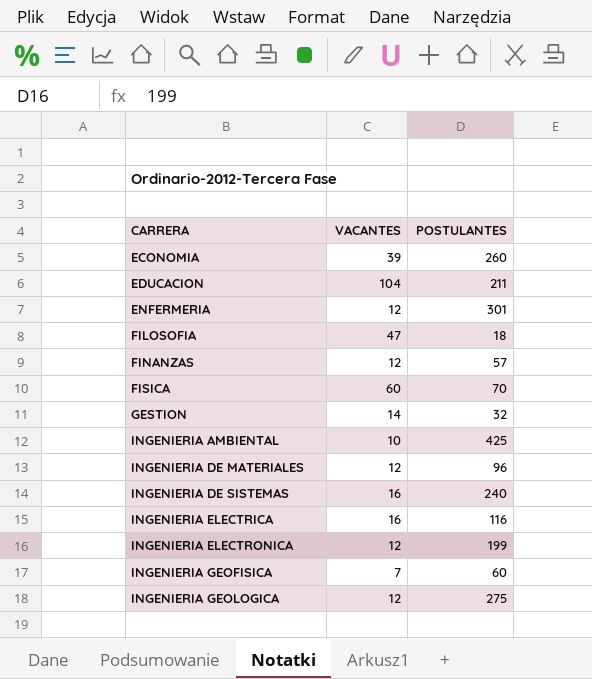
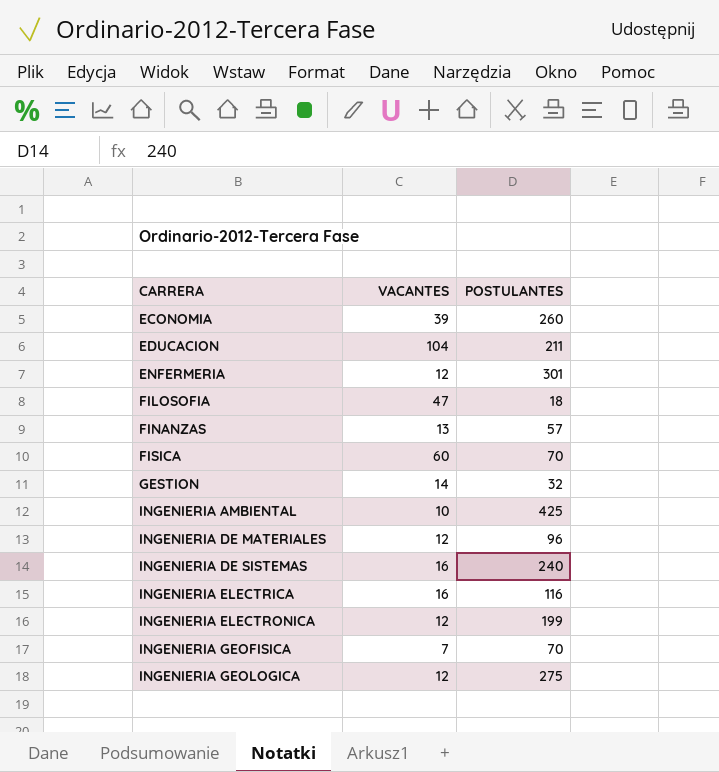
FINANZAS | VACANTES: 12 -> 13
INGENIERIA GEOFISICA | POSTULANTES: 60 -> 70

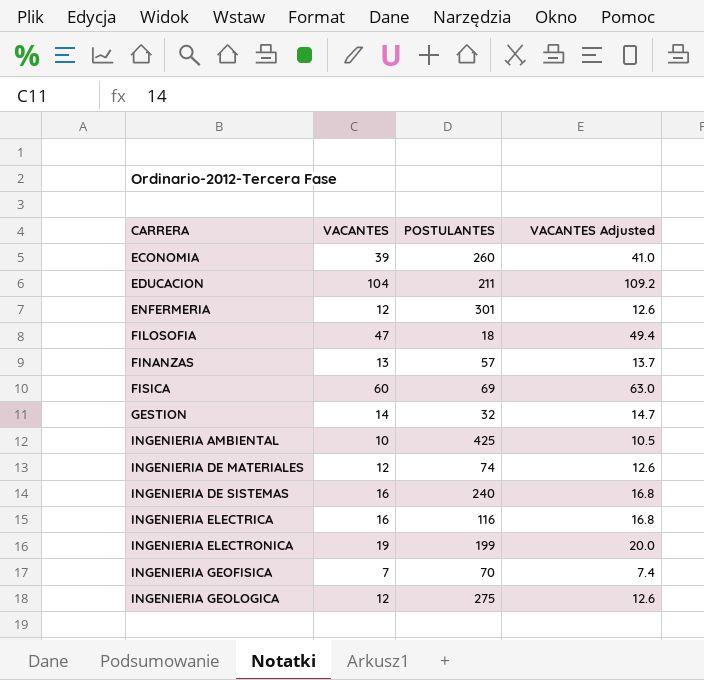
column VACANTES Adjusted | formula: none -> [VACANTES] * 1.05
FISICA | POSTULANTES: 70 -> 69
INGENIERIA DE MATERIALES | POSTULANTES: 96 -> 74
INGENIERIA ELECTRONICA | VACANTES: 12 -> 19

